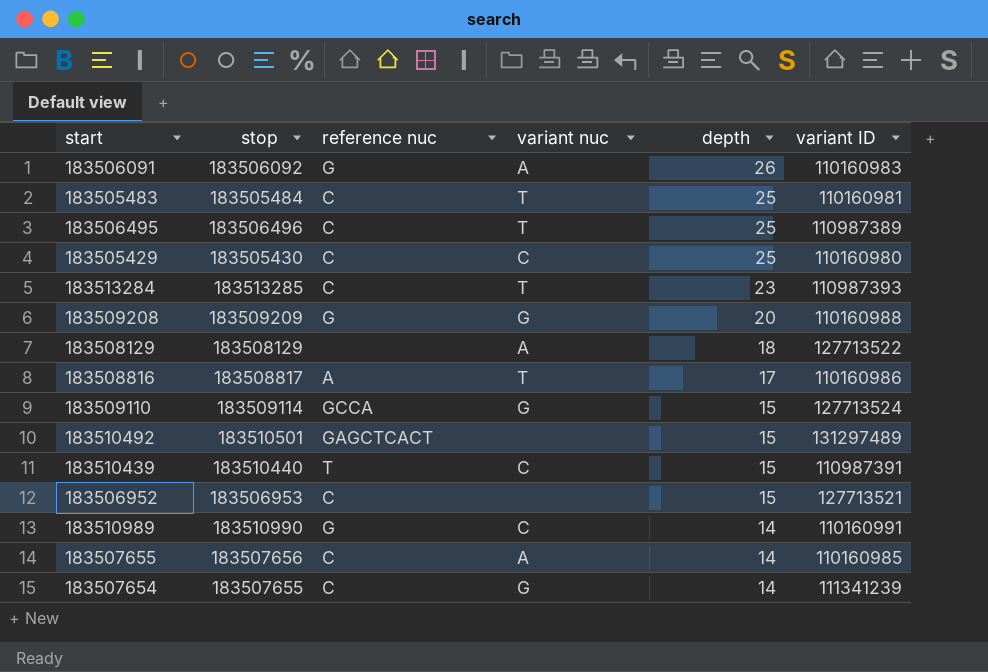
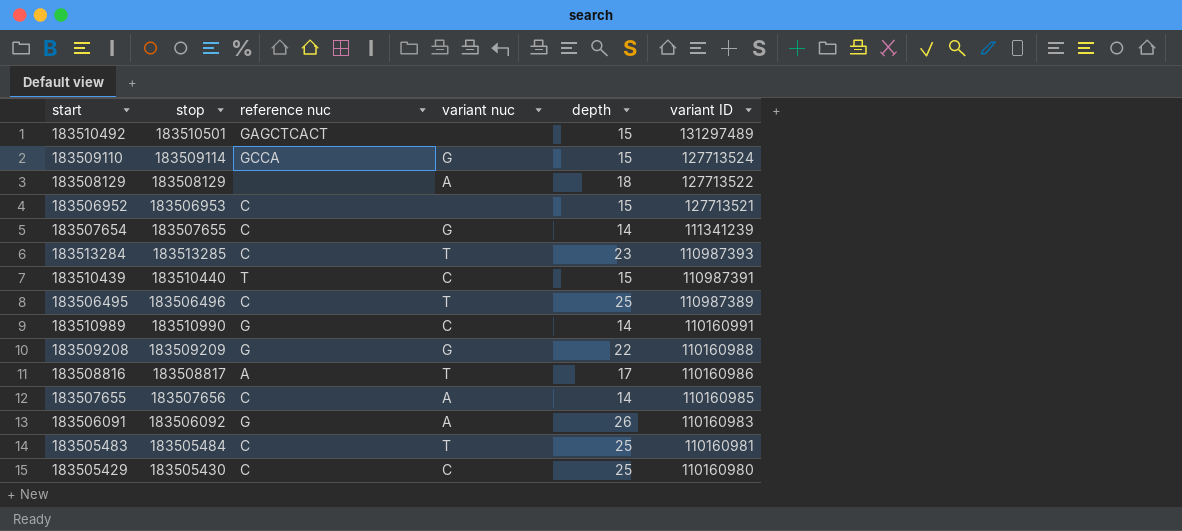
row order: depth descending -> variant ID descending
183509208 | depth: 20 -> 22

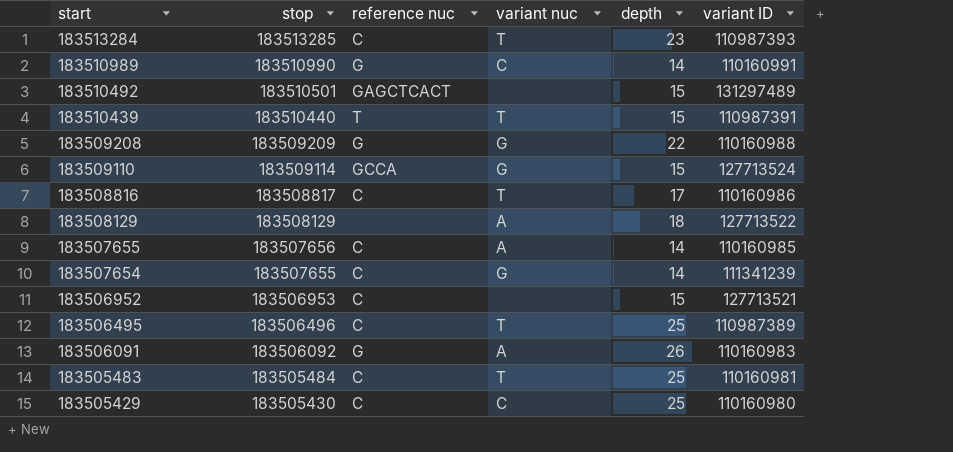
row order: variant ID descending -> start descending
183510439 | variant nuc: C -> T
183508816 | reference nuc: A -> C

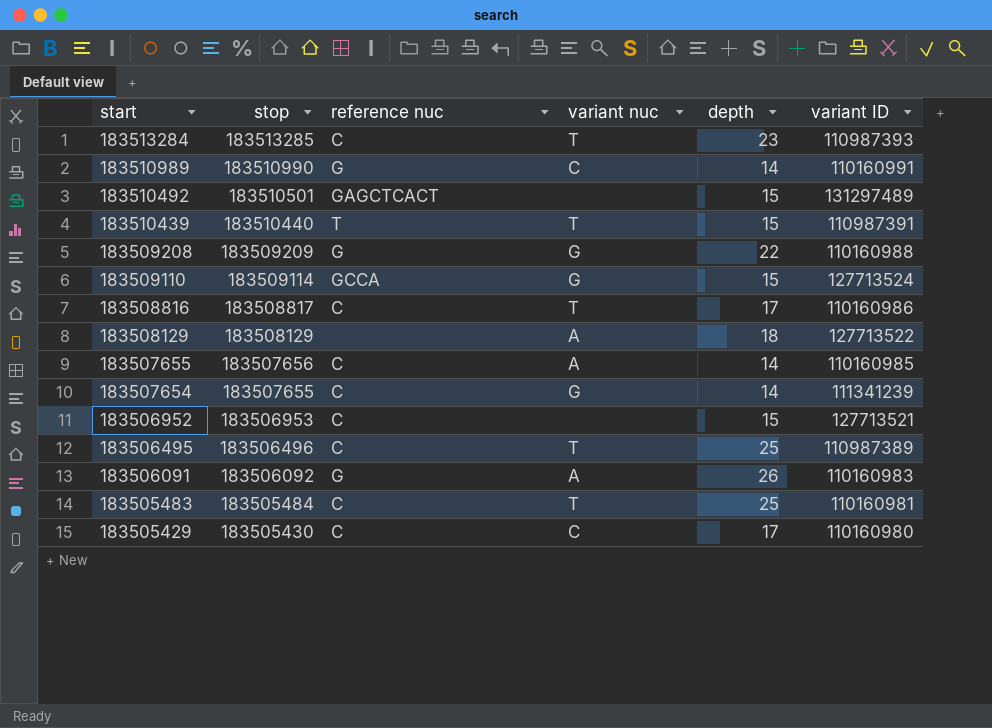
183505429 | depth: 25 -> 17

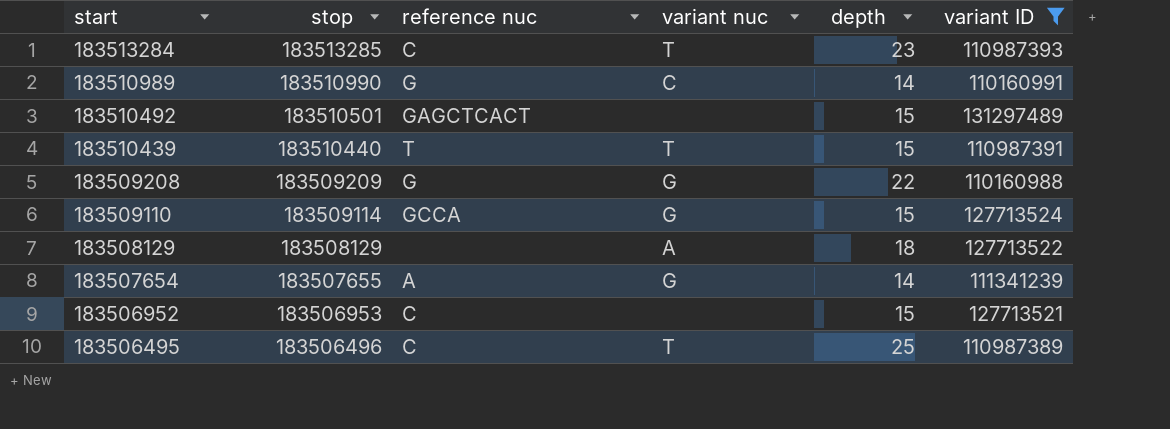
filter: none -> variant ID >= 110160988
183507654 | reference nuc: C -> A

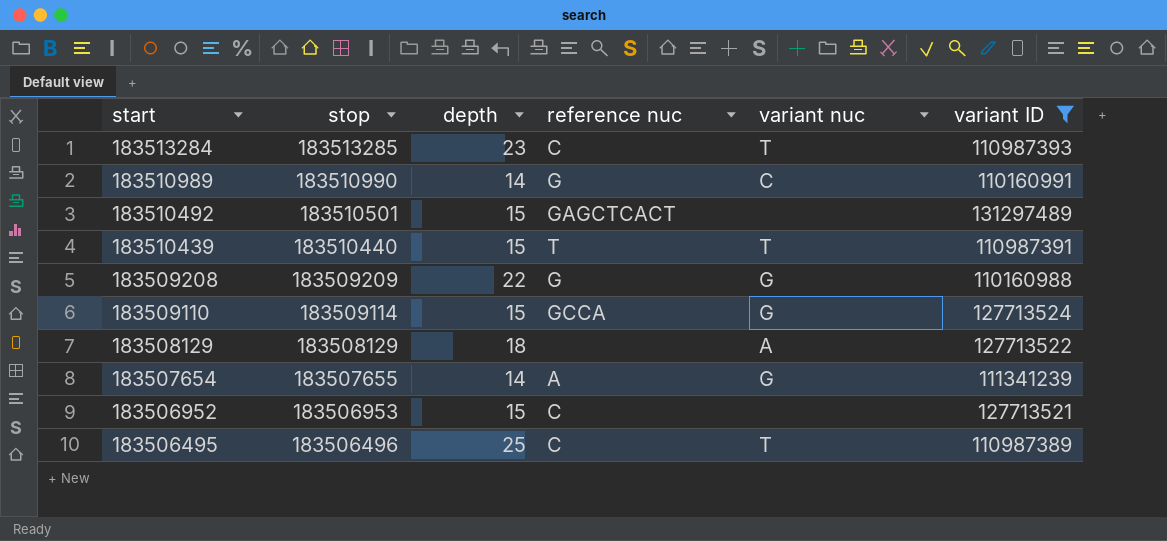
column depth | position: 5 -> 3

